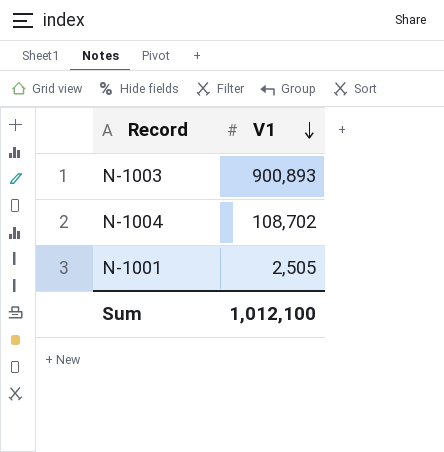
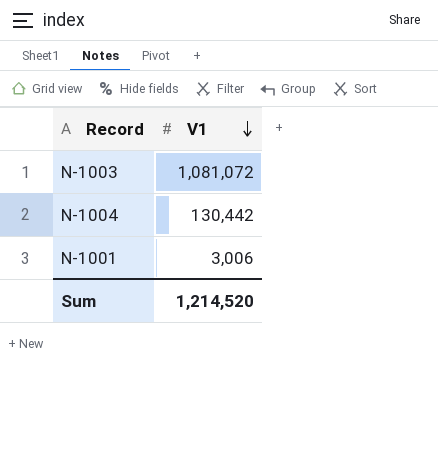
N-1003 | V1: 900,893 -> 1,081,072
N-1004 | V1: 108,702 -> 130,442
N-1001 | V1: 2,505 -> 3,006
Sum | V1: 1,012,100 -> 1,214,520

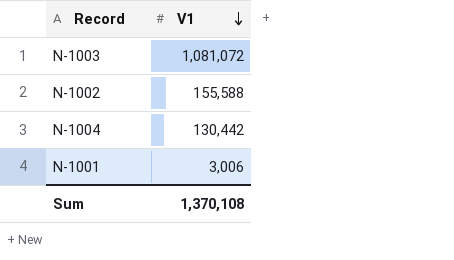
row N-1002: none -> 155,588
Sum | V1: 1,214,520 -> 1,370,108

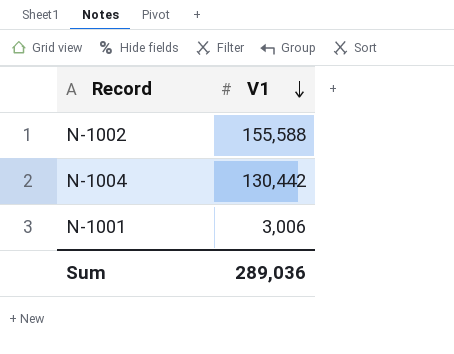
row N-1003: 1,081,072 -> none
Sum | V1: 1,370,108 -> 289,036

